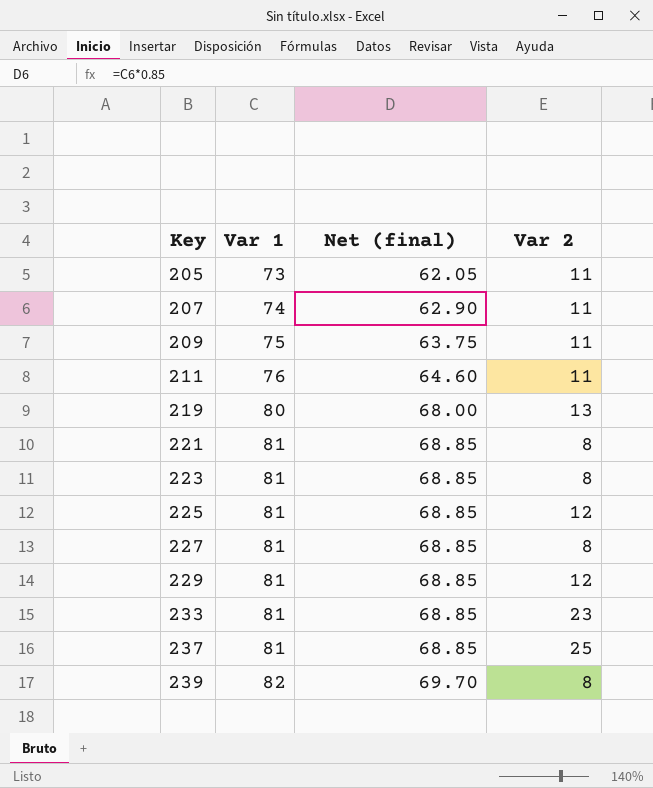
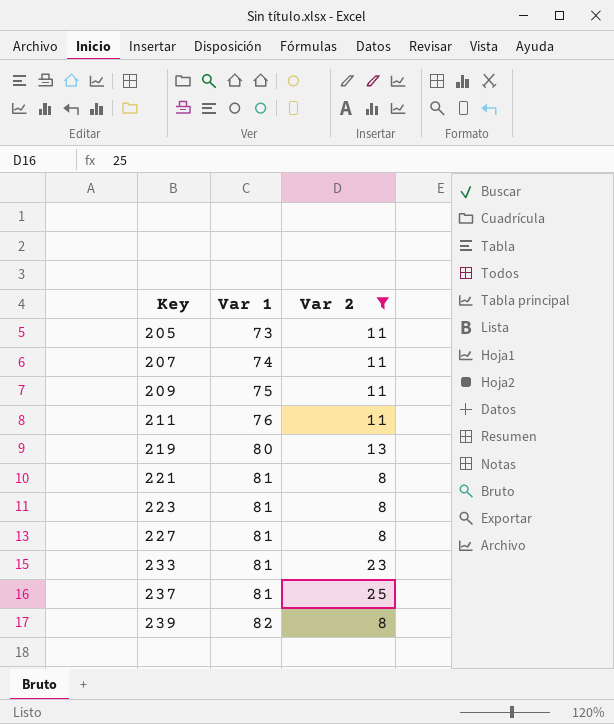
filter: none -> Var 2 != 12
column Net (final) | formula: [Var 1] * 0.85 -> none

